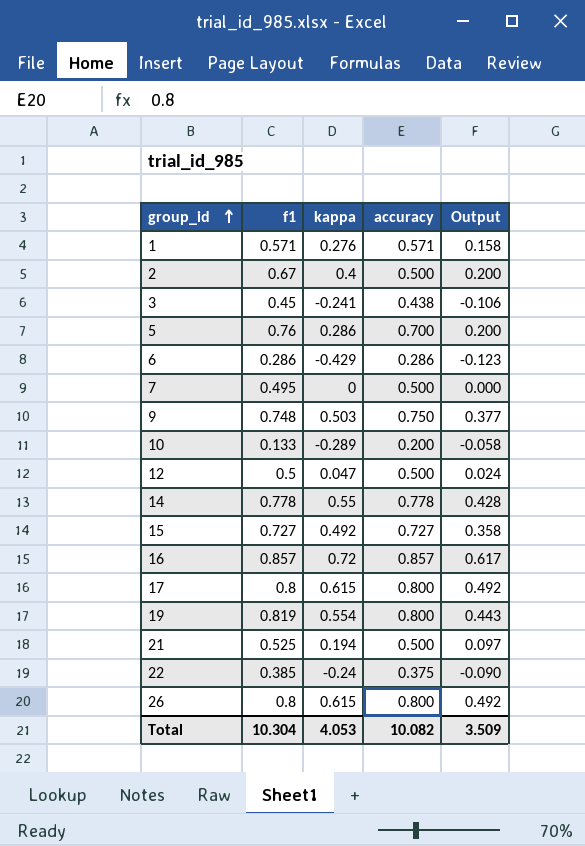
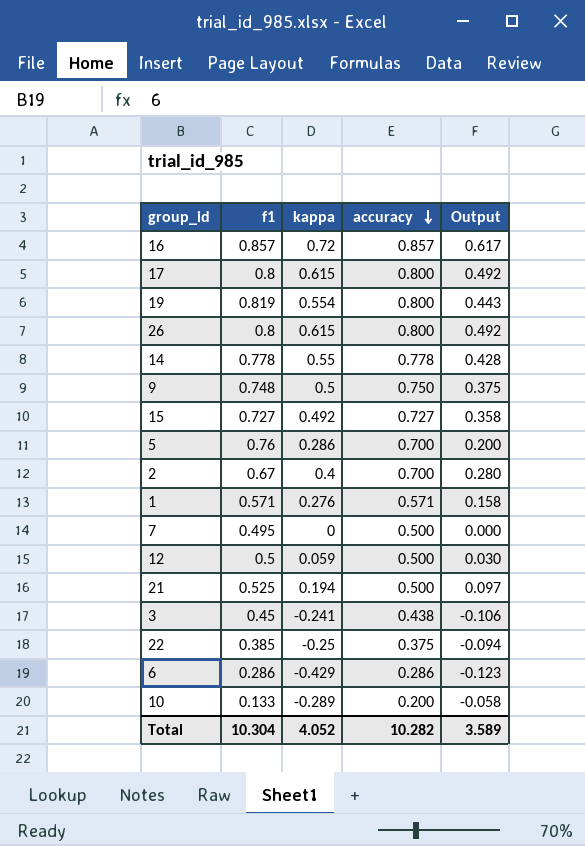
row order: group_id ascending -> accuracy descending
9 | kappa: 0.503 -> 0.5
9 | Output: 0.377 -> 0.375
2 | accuracy: 0.500 -> 0.700
2 | Output: 0.200 -> 0.280
12 | kappa: 0.047 -> 0.059
12 | Output: 0.024 -> 0.030
22 | kappa: -0.24 -> -0.25
22 | Output: -0.090 -> -0.094
Total | kappa: 4.053 -> 4.052
Total | accuracy: 10.082 -> 10.282
Total | Output: 3.509 -> 3.589

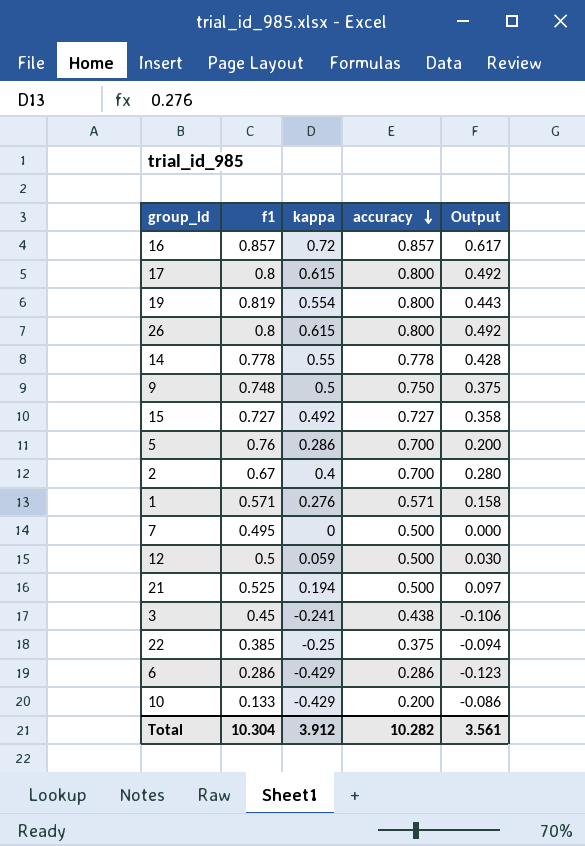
10 | kappa: -0.289 -> -0.429
10 | Output: -0.058 -> -0.086
Total | kappa: 4.052 -> 3.912
Total | Output: 3.589 -> 3.561

